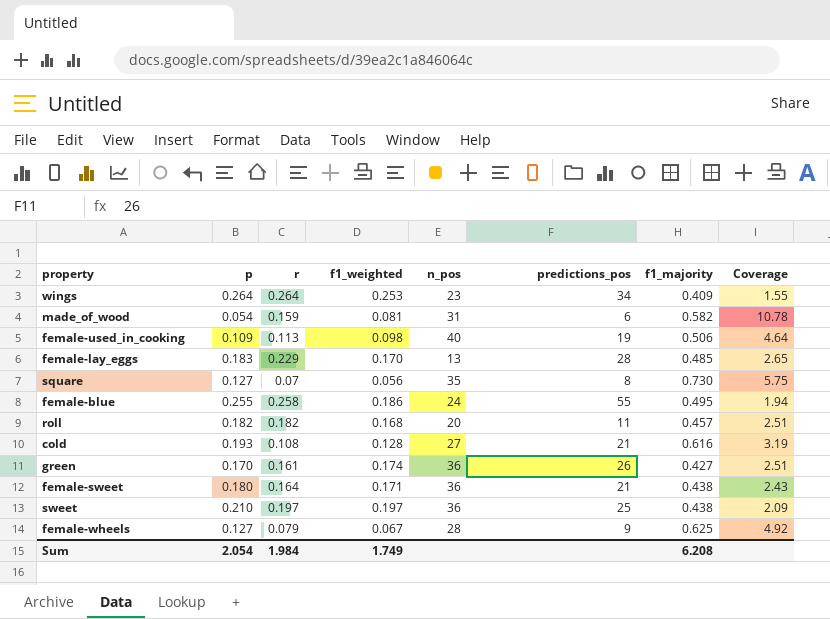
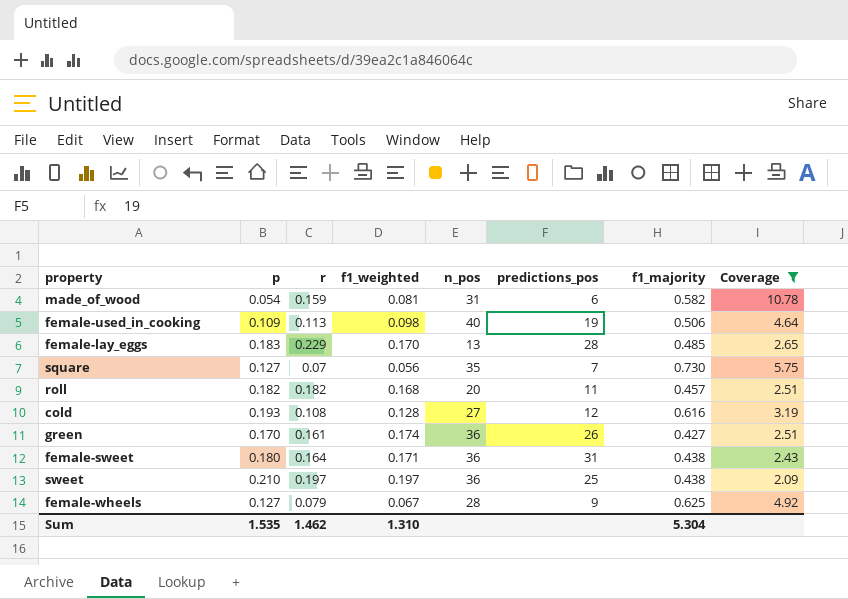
filter: none -> Coverage >= 2.09
square | predictions_pos: 8 -> 7
cold | predictions_pos: 21 -> 12
female-sweet | predictions_pos: 21 -> 31
Sum | p: 2.054 -> 1.535
Sum | r: 1.984 -> 1.462
Sum | f1_weighted: 1.749 -> 1.310
Sum | f1_majority: 6.208 -> 5.304

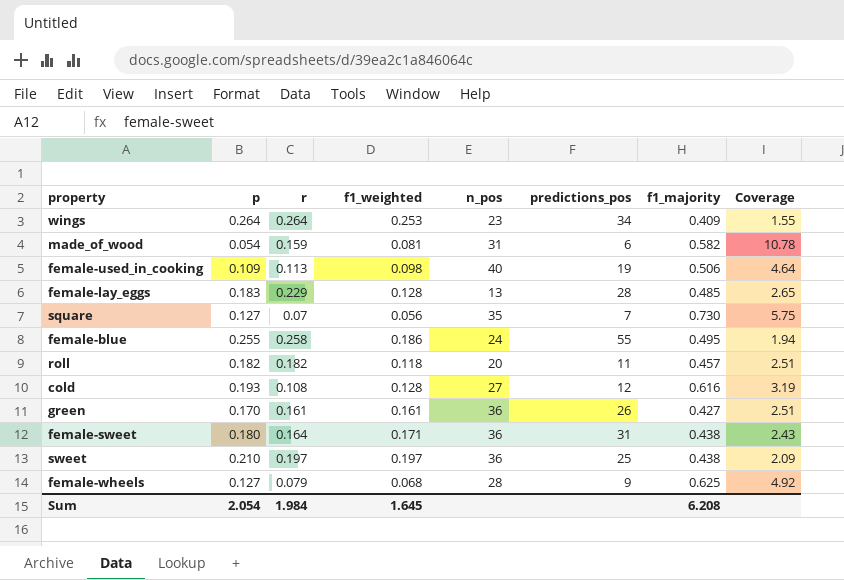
filter: Coverage >= 2.09 -> none
female-lay_eggs | f1_weighted: 0.170 -> 0.128
roll | f1_weighted: 0.168 -> 0.118
green | f1_weighted: 0.174 -> 0.161
female-wheels | f1_weighted: 0.067 -> 0.068
Sum | p: 1.535 -> 2.054
Sum | r: 1.462 -> 1.984
Sum | f1_weighted: 1.310 -> 1.645
Sum | f1_majority: 5.304 -> 6.208

